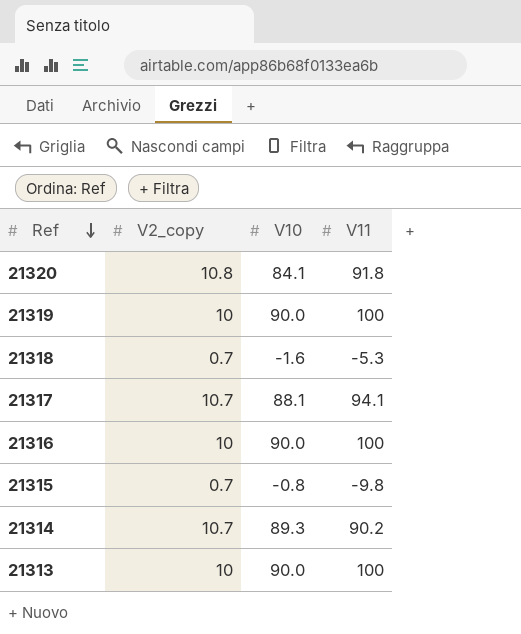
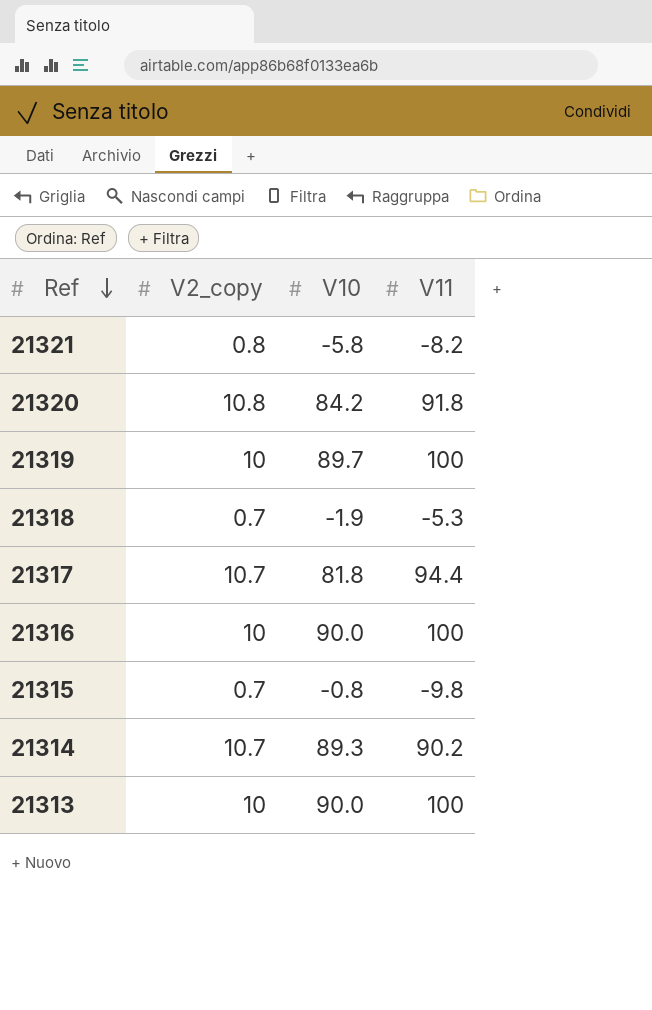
row 21321: none -> 0.8 | -5.8 | -8.2
21320 | V10: 84.1 -> 84.2
21319 | V10: 90.0 -> 89.7
21318 | V10: -1.6 -> -1.9
21317 | V10: 88.1 -> 81.8
21317 | V11: 94.1 -> 94.4

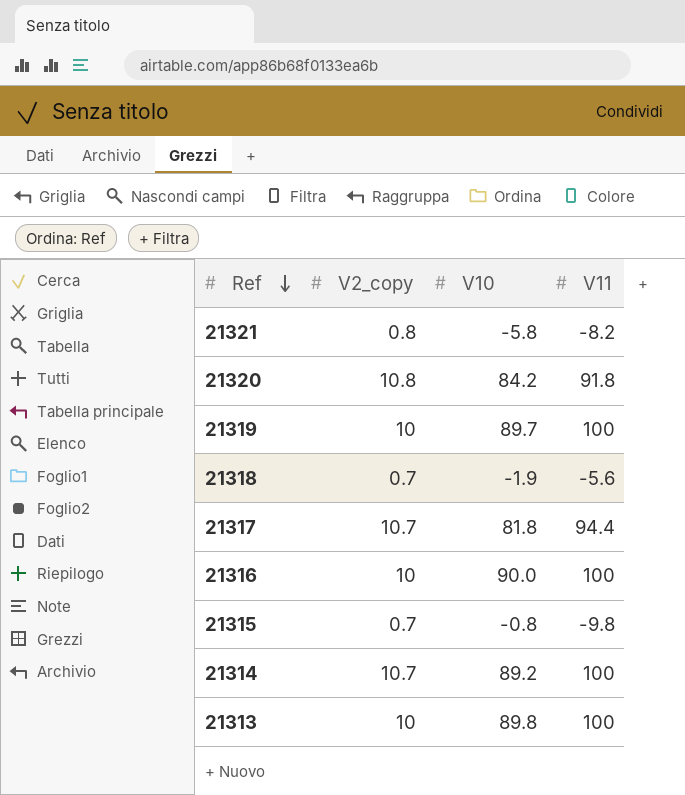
21318 | V11: -5.3 -> -5.6
21314 | V10: 89.3 -> 89.2
21314 | V11: 90.2 -> 100
21313 | V10: 90.0 -> 89.8

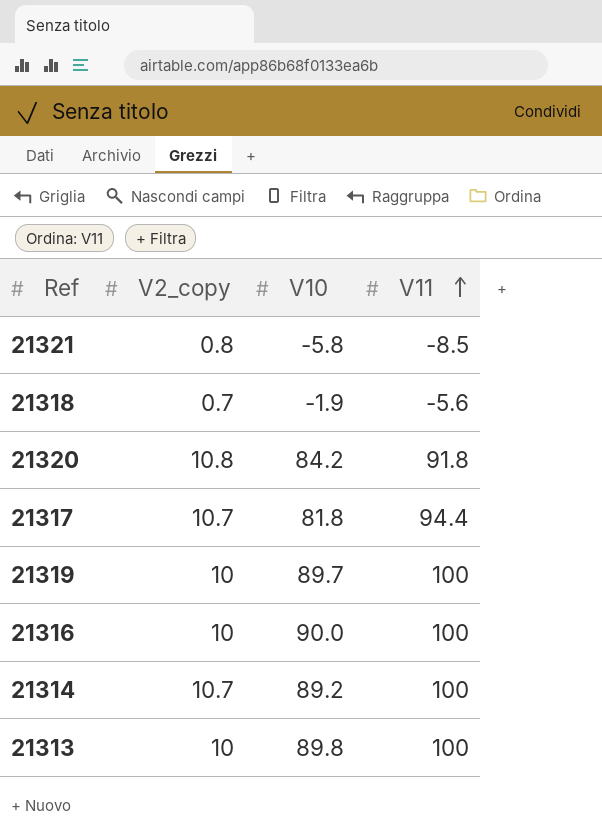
row order: Ref descending -> V11 ascending
row 21315: 0.7 | -0.8 | -9.8 -> none
21321 | V11: -8.2 -> -8.5

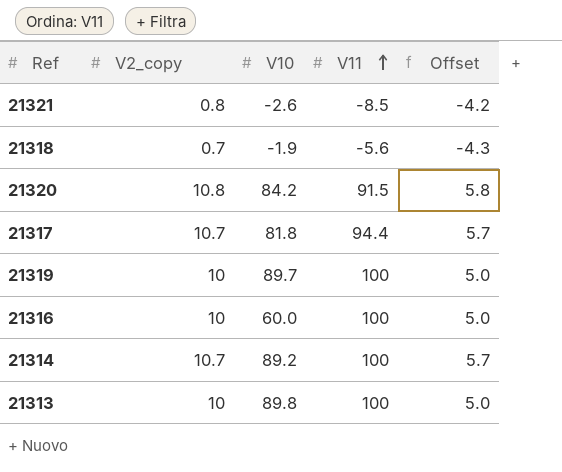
column Offset | formula: none -> [V2_copy] - 5
21321 | V10: -5.8 -> -2.6
21320 | V11: 91.8 -> 91.5
21316 | V10: 90.0 -> 60.0

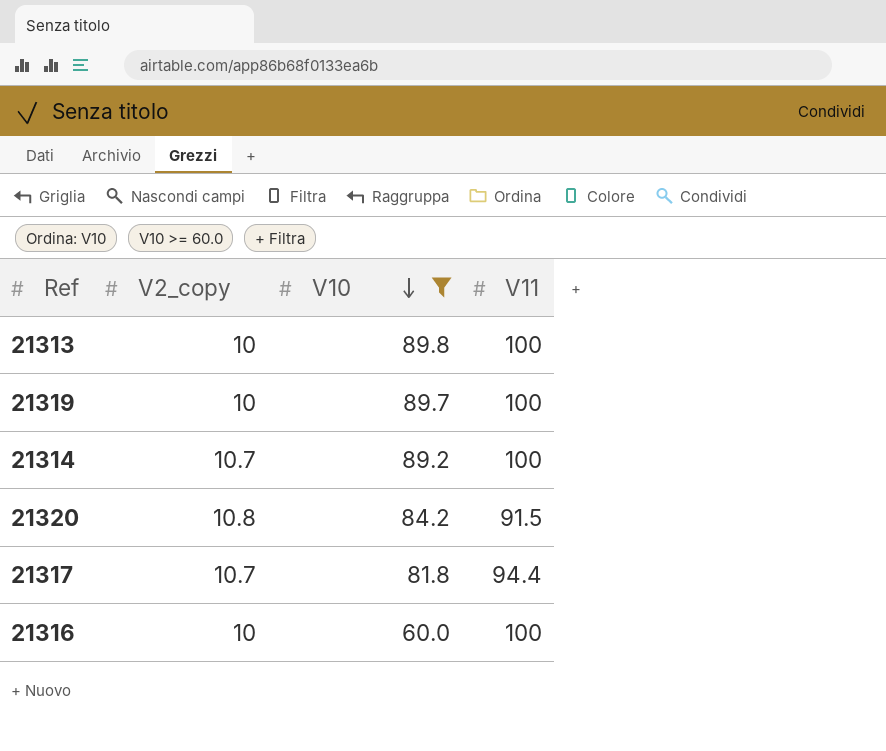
filter: none -> V10 >= 60.0
row order: V11 ascending -> V10 descending
column Offset | formula: [V2_copy] - 5 -> none

